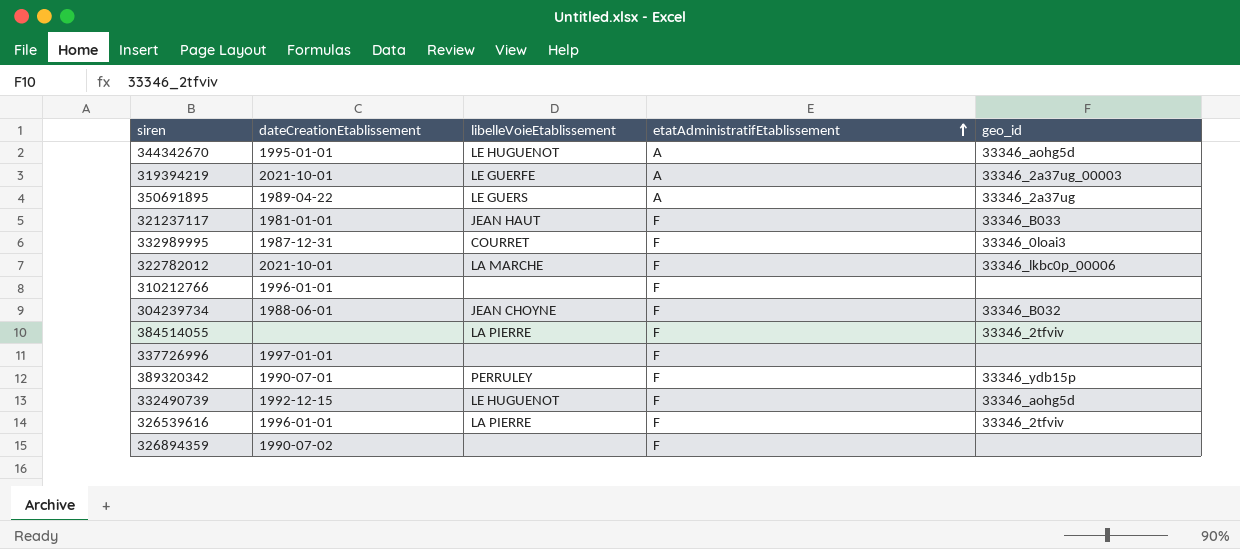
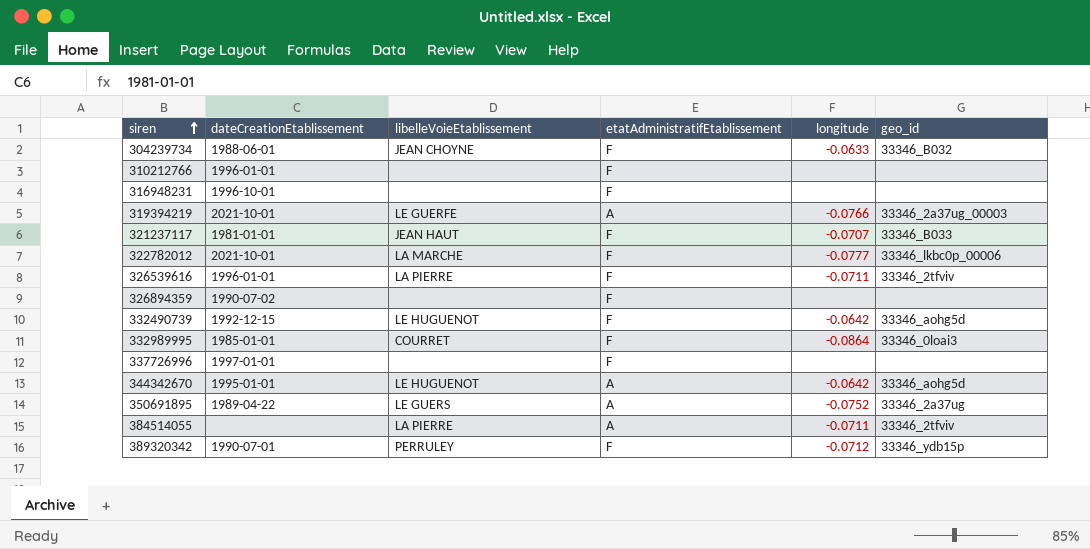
row order: etatAdministratifEtablissement ascending -> siren ascending
column longitude | position: none -> 5
row 316948231: none -> 1996-10-01 | none | F | none | none
332989995 | dateCreationEtablissement: 1987-12-31 -> 1985-01-01
384514055 | etatAdministratifEtablissement: F -> A

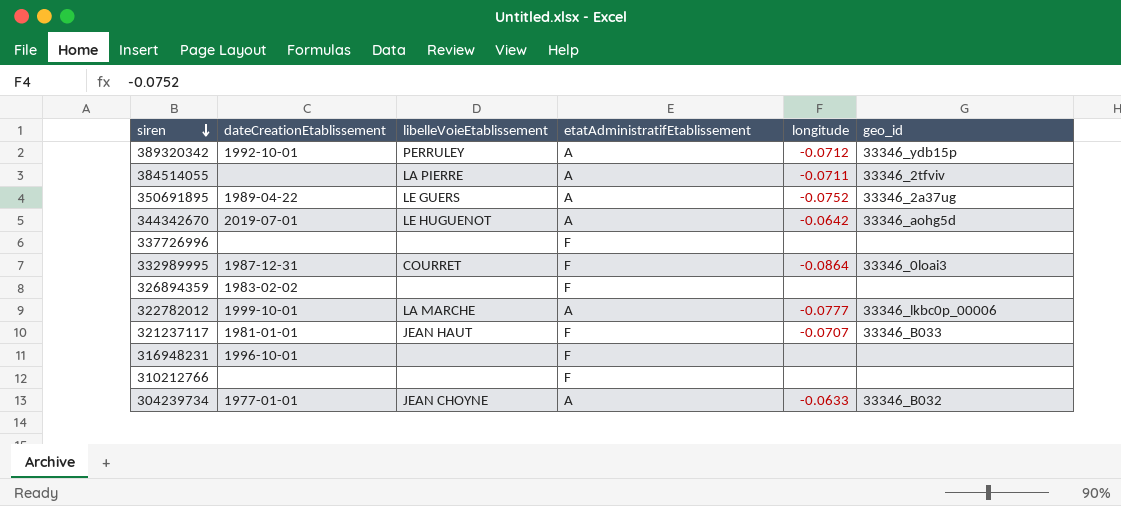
row order: siren ascending -> siren descending
row 319394219: 2021-10-01 | LE GUERFE | A | -0.0766 | 33346_2a37ug_00003 -> none
row 326539616: 1996-01-01 | LA PIERRE | F | -0.0711 | 33346_2tfviv -> none
row 332490739: 1992-12-15 | LE HUGUENOT | F | -0.0642 | 33346_aohg5d -> none
389320342 | dateCreationEtablissement: 1990-07-01 -> 1992-10-01
389320342 | etatAdministratifEtablissement: F -> A
344342670 | dateCreationEtablissement: 1995-01-01 -> 2019-07-01
337726996 | dateCreationEtablissement: 1997-01-01 -> none
332989995 | dateCreationEtablissement: 1985-01-01 -> 1987-12-31
326894359 | dateCreationEtablissement: 1990-07-02 -> 1983-02-02
322782012 | dateCreationEtablissement: 2021-10-01 -> 1999-10-01
322782012 | etatAdministratifEtablissement: F -> A
310212766 | dateCreationEtablissement: 1996-01-01 -> none
304239734 | dateCreationEtablissement: 1988-06-01 -> 1977-01-01
304239734 | etatAdministratifEtablissement: F -> A

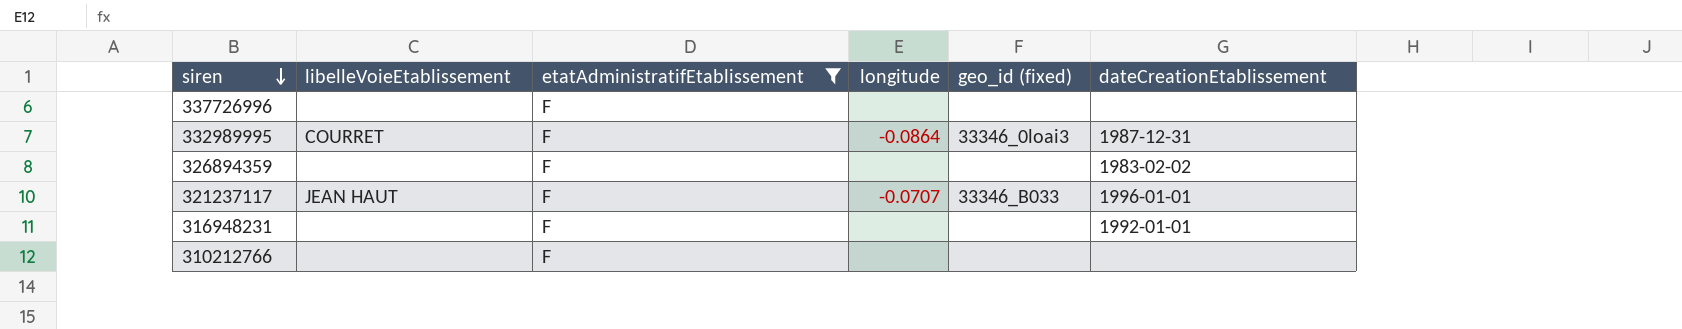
filter: none -> etatAdministratifEtablissement = F
column name: geo_id -> geo_id (fixed)
column dateCreationEtablissement | position: 2 -> 6
321237117 | dateCreationEtablissement: 1981-01-01 -> 1996-01-01
316948231 | dateCreationEtablissement: 1996-10-01 -> 1992-01-01

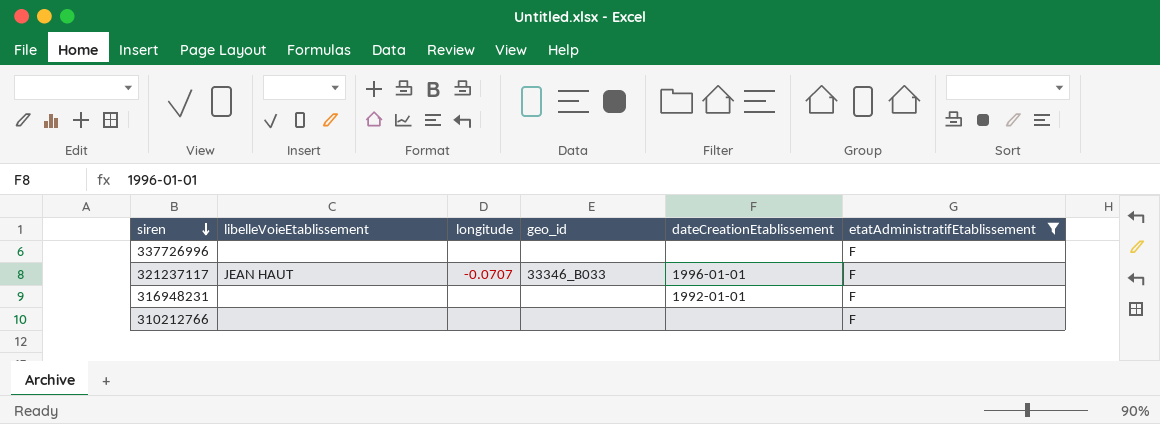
column name: geo_id (fixed) -> geo_id
column etatAdministratifEtablissement | position: 3 -> 6
row 332989995: COURRET | F | -0.0864 | 33346_0loai3 | 1987-12-31 -> none
row 326894359: none | F | none | none | 1983-02-02 -> none

